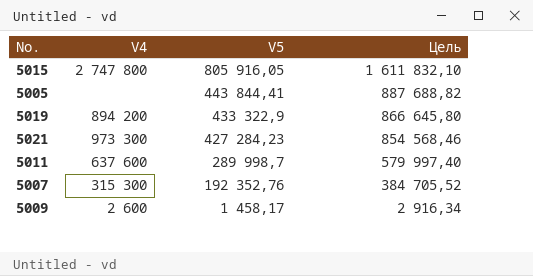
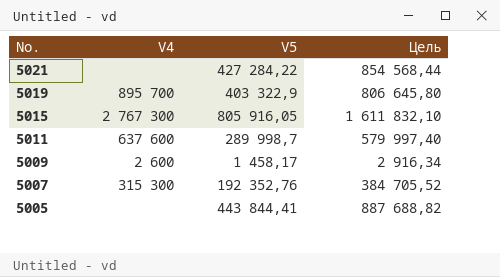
row order: V5 descending -> No. descending
5021 | V4: 973 300 -> none
5021 | V5: 427 284,23 -> 427 284,22
5021 | Цель: 854 568,46 -> 854 568,44
5019 | V4: 894 200 -> 895 700
5019 | V5: 433 322,9 -> 403 322,9
5019 | Цель: 866 645,80 -> 806 645,80
5015 | V4: 2 747 800 -> 2 767 300

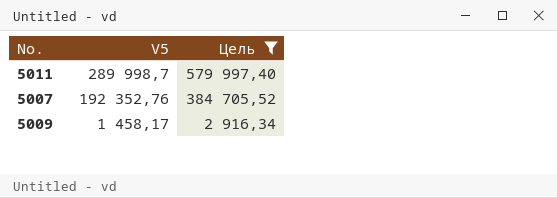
filter: none -> Цель <= 579 997,40
row order: No. descending -> V5 descending
column V4 | position: 2 -> none

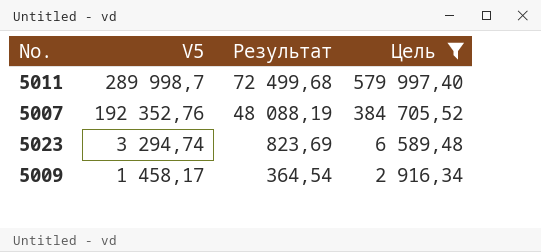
column Результат | formula: none -> [V5] * 0,25
row 5023: none -> 3 294,74 | 823,69 | 6 589,48

